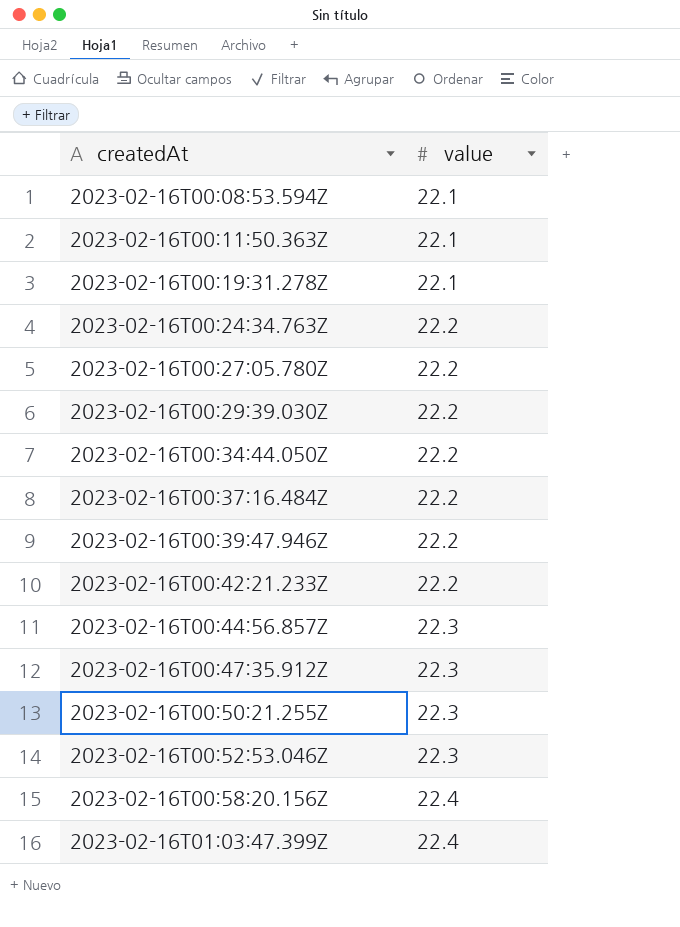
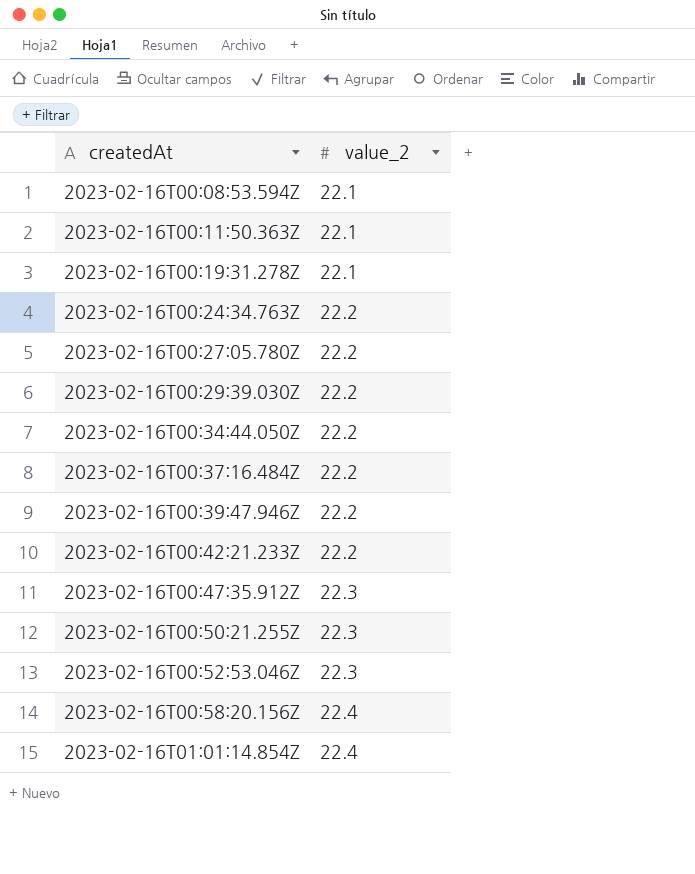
column name: value -> value_2
row 2023-02-16T00:44:56.857Z: 22.3 -> none
row 2023-02-16T01:03:47.399Z: 22.4 -> none
row 2023-02-16T01:01:14.854Z: none -> 22.4

